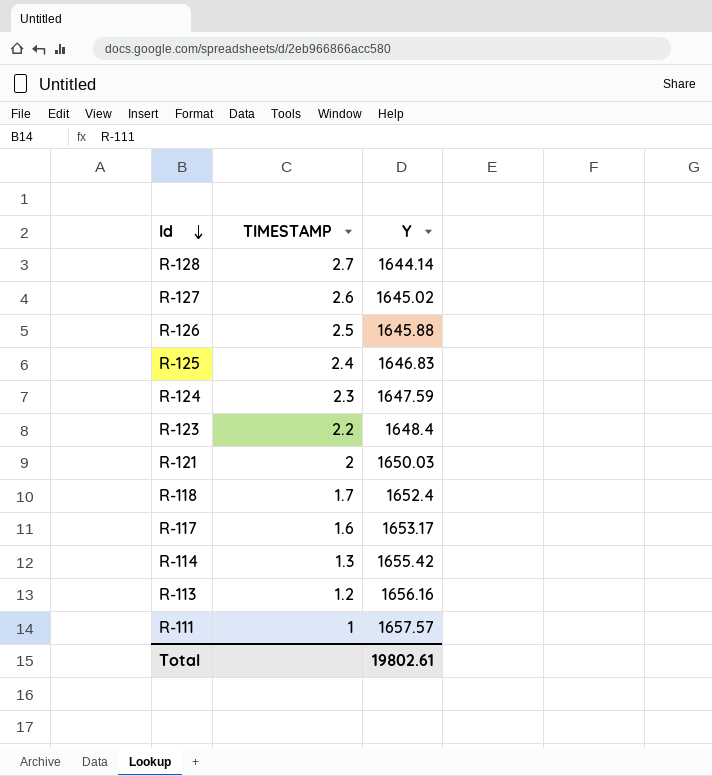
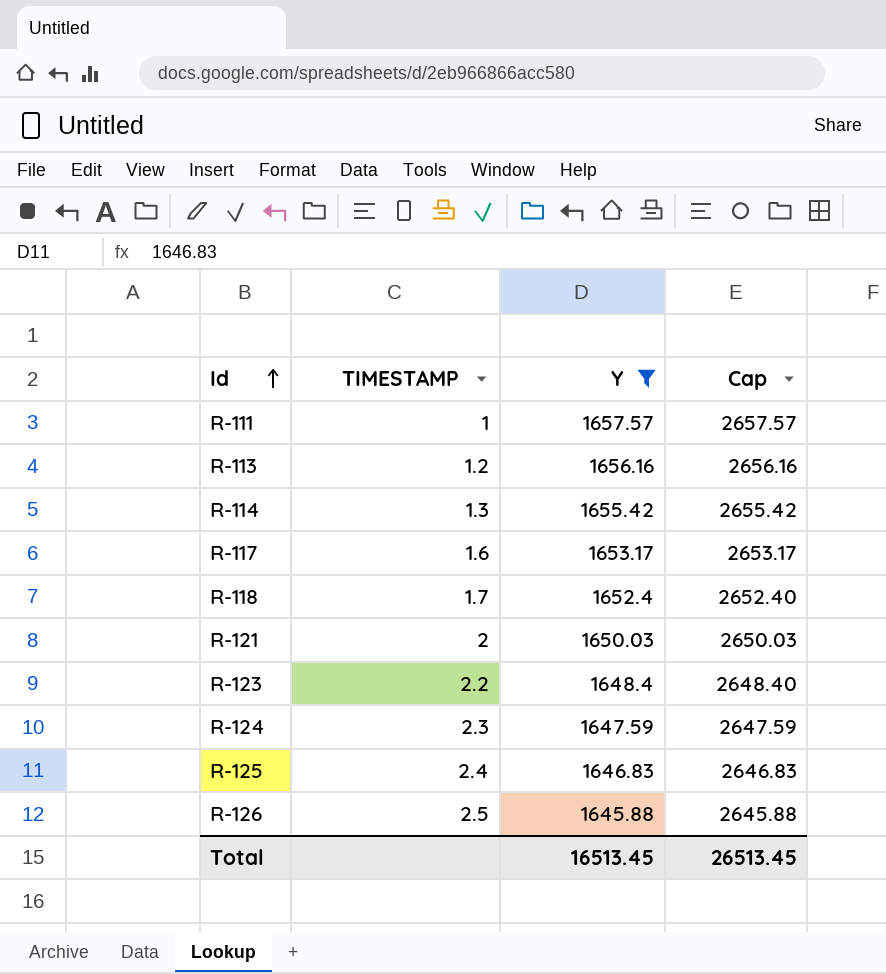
filter: none -> Y >= 1645.88
row order: Id descending -> Id ascending
column Cap | formula: none -> [Y] + 1000
Total | Y: 19802.61 -> 16513.45

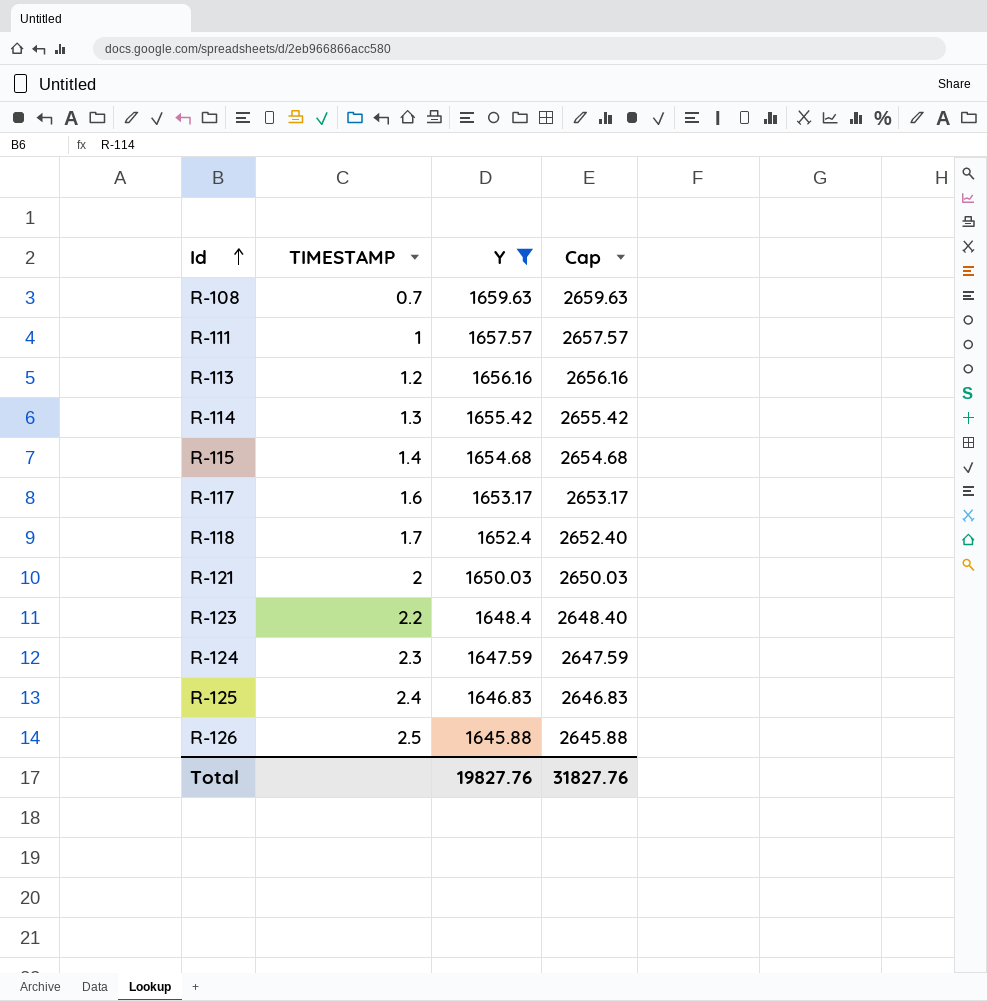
row R-108: none -> 0.7 | 1659.63 | 2659.63
row R-115: none -> 1.4 | 1654.68 | 2654.68
Total | Y: 16513.45 -> 19827.76
Total | Cap: 26513.45 -> 31827.76

